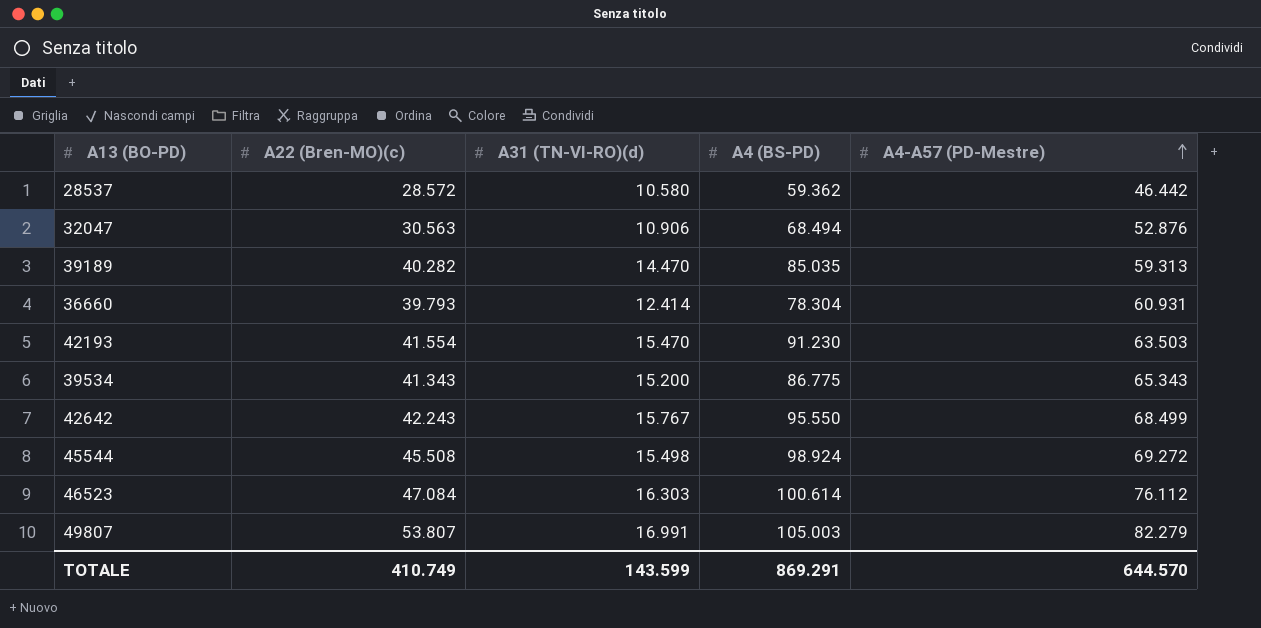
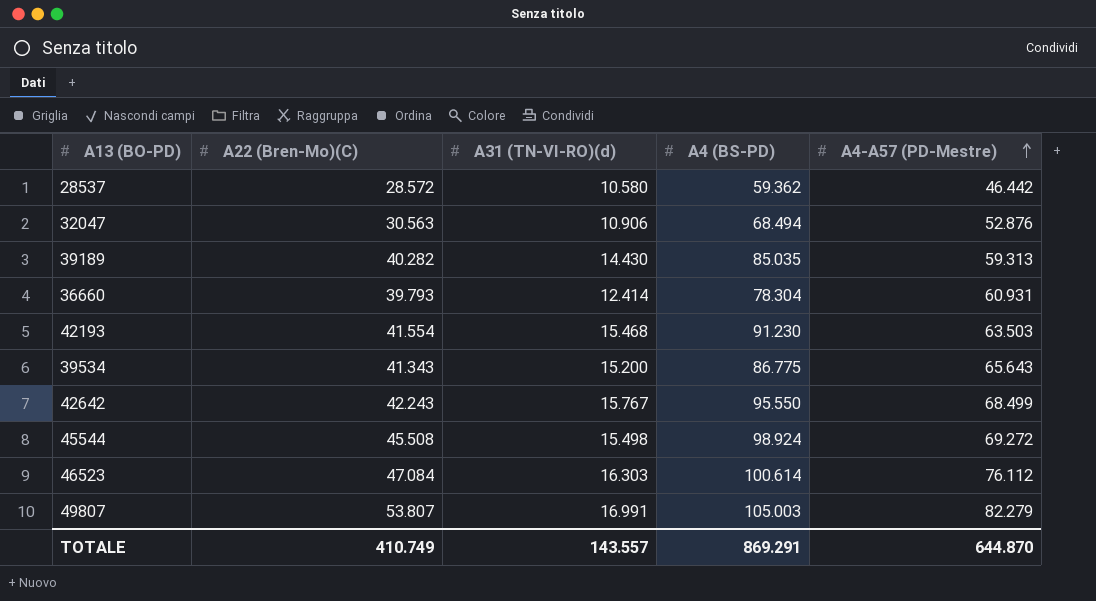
column name: A22 (Bren-MO)(c) -> A22 (Bren-Mo)(C)
39189 | A31 (TN-VI-RO)(d): 14.470 -> 14.430
42193 | A31 (TN-VI-RO)(d): 15.470 -> 15.468
39534 | A4-A57 (PD-Mestre): 65.343 -> 65.643
TOTALE | A31 (TN-VI-RO)(d): 143.599 -> 143.557
TOTALE | A4-A57 (PD-Mestre): 644.570 -> 644.870

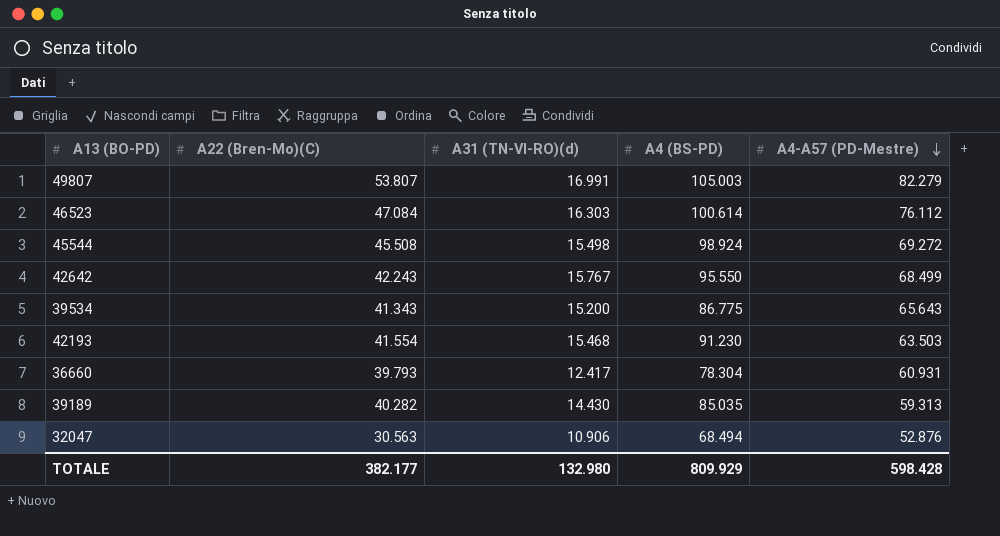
row order: A4-A57 (PD-Mestre) ascending -> A4-A57 (PD-Mestre) descending
row 28537: 28.572 | 10.580 | 59.362 | 46.442 -> none
36660 | A31 (TN-VI-RO)(d): 12.414 -> 12.417
TOTALE | A22 (Bren-Mo)(C): 410.749 -> 382.177
TOTALE | A31 (TN-VI-RO)(d): 143.557 -> 132.980
TOTALE | A4 (BS-PD): 869.291 -> 809.929
TOTALE | A4-A57 (PD-Mestre): 644.870 -> 598.428

